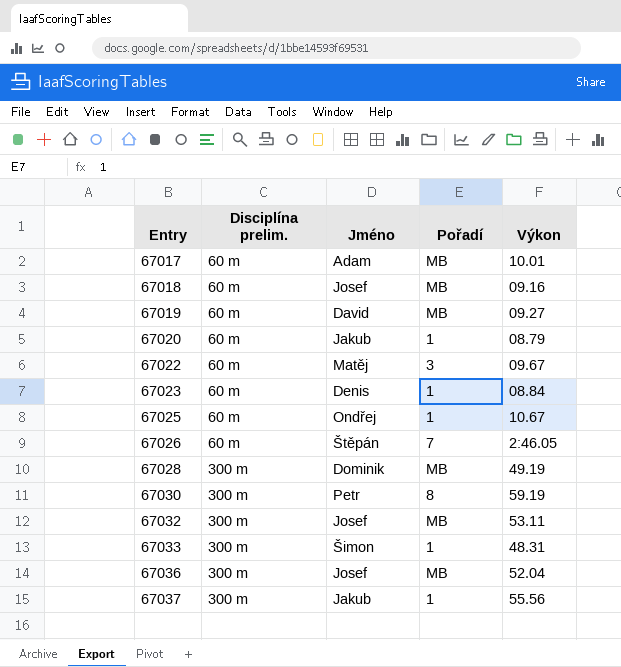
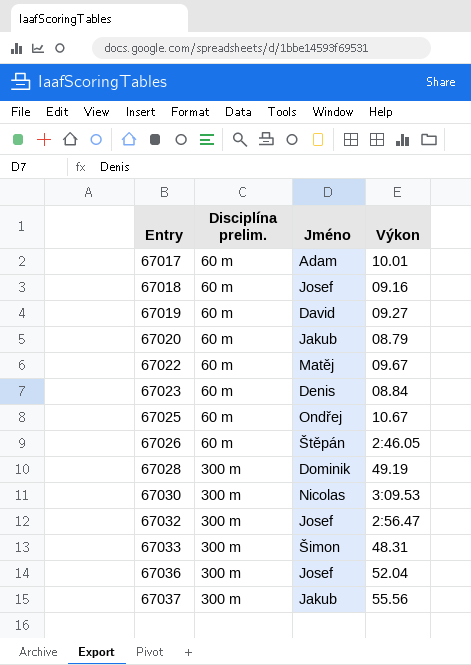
column Pořadí | position: 4 -> none
67030 | Jméno: Petr -> Nicolas
67030 | Výkon: 59.19 -> 3:09.53
67032 | Výkon: 53.11 -> 2:56.47

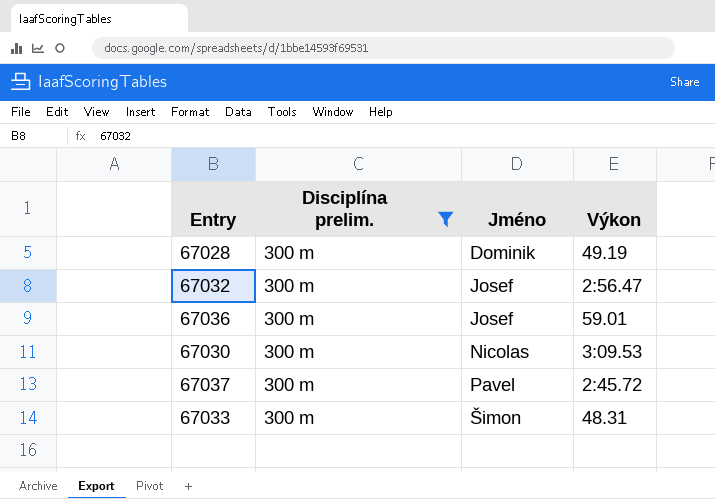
filter: none -> Disciplína prelim. = 300 m
row order: Entry ascending -> Jméno ascending
67036 | Výkon: 52.04 -> 59.01
67037 | Jméno: Jakub -> Pavel
67037 | Výkon: 55.56 -> 2:45.72

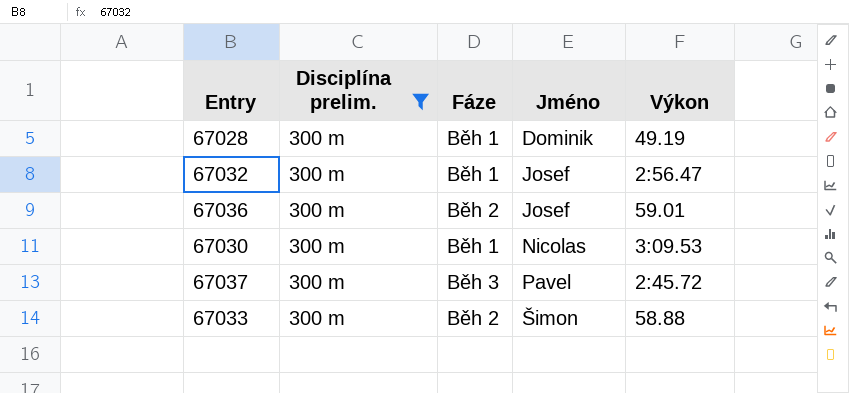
column Fáze | position: none -> 3
67033 | Výkon: 48.31 -> 58.88

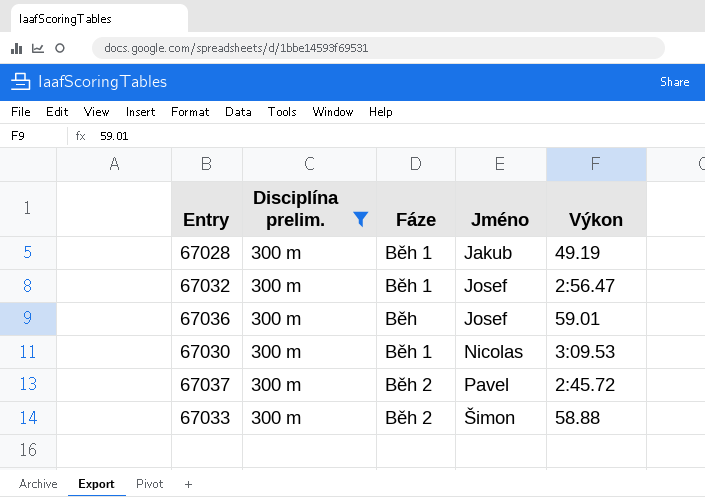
67028 | Jméno: Dominik -> Jakub
67036 | Fáze: Běh 2 -> Běh
67037 | Fáze: Běh 3 -> Běh 2

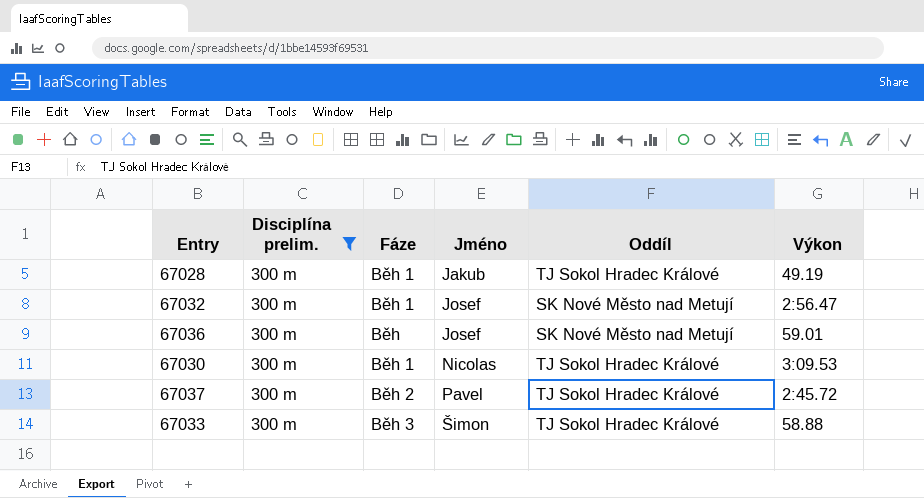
column Oddíl | position: none -> 5
67033 | Fáze: Běh 2 -> Běh 3

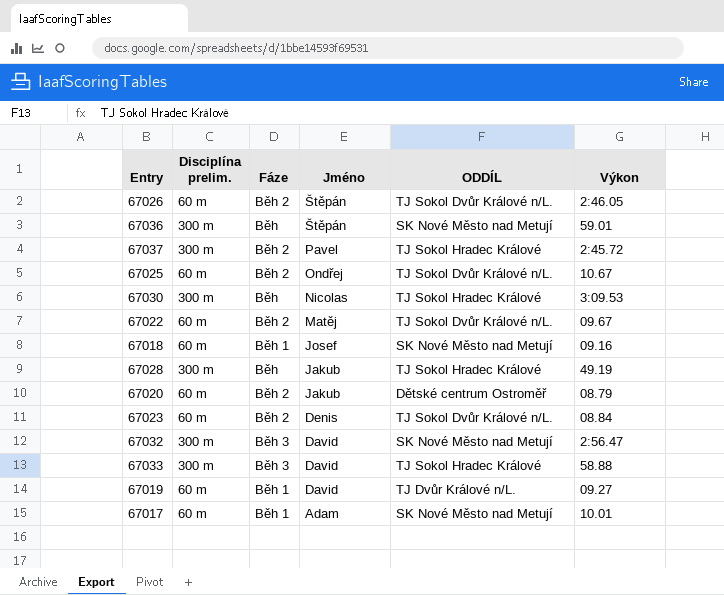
filter: Disciplína prelim. = 300 m -> none
row order: Jméno ascending -> Jméno descending
column name: Oddíl -> ODDÍL
67036 | Jméno: Josef -> Štěpán
67030 | Fáze: Běh 1 -> Běh
67028 | Fáze: Běh 1 -> Běh
67032 | Fáze: Běh 1 -> Běh 3
67032 | Jméno: Josef -> David
67033 | Jméno: Šimon -> David

